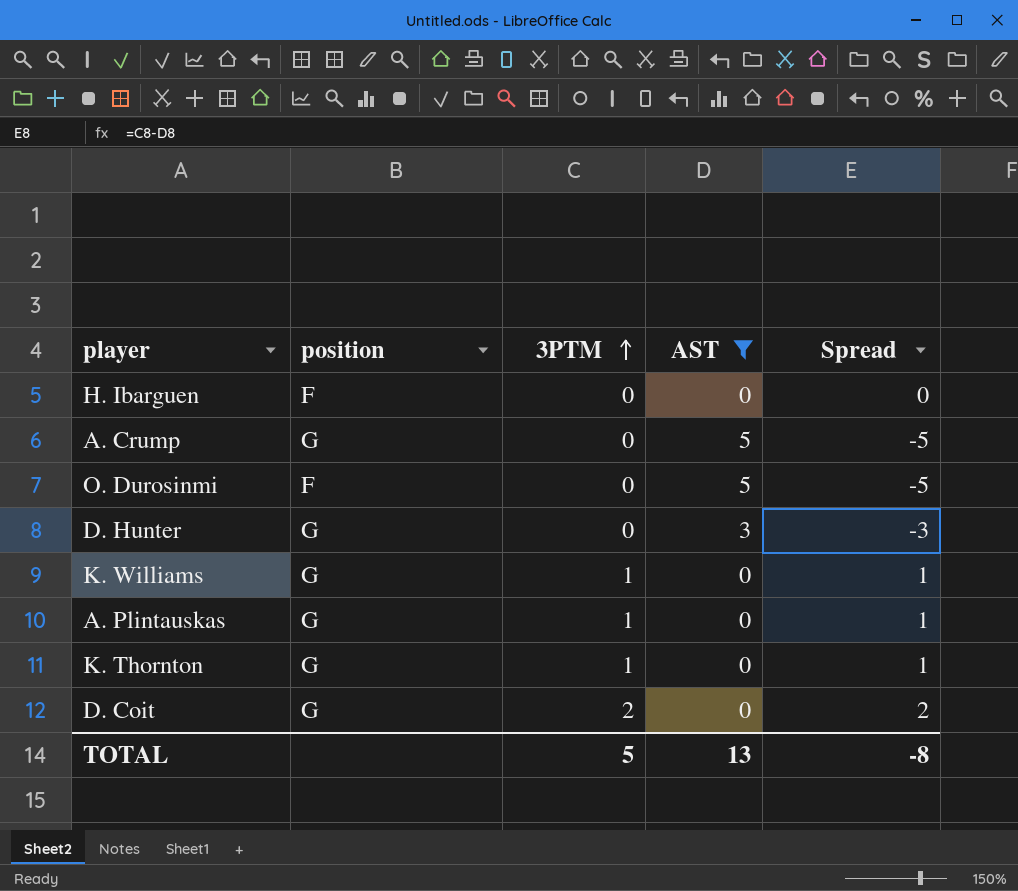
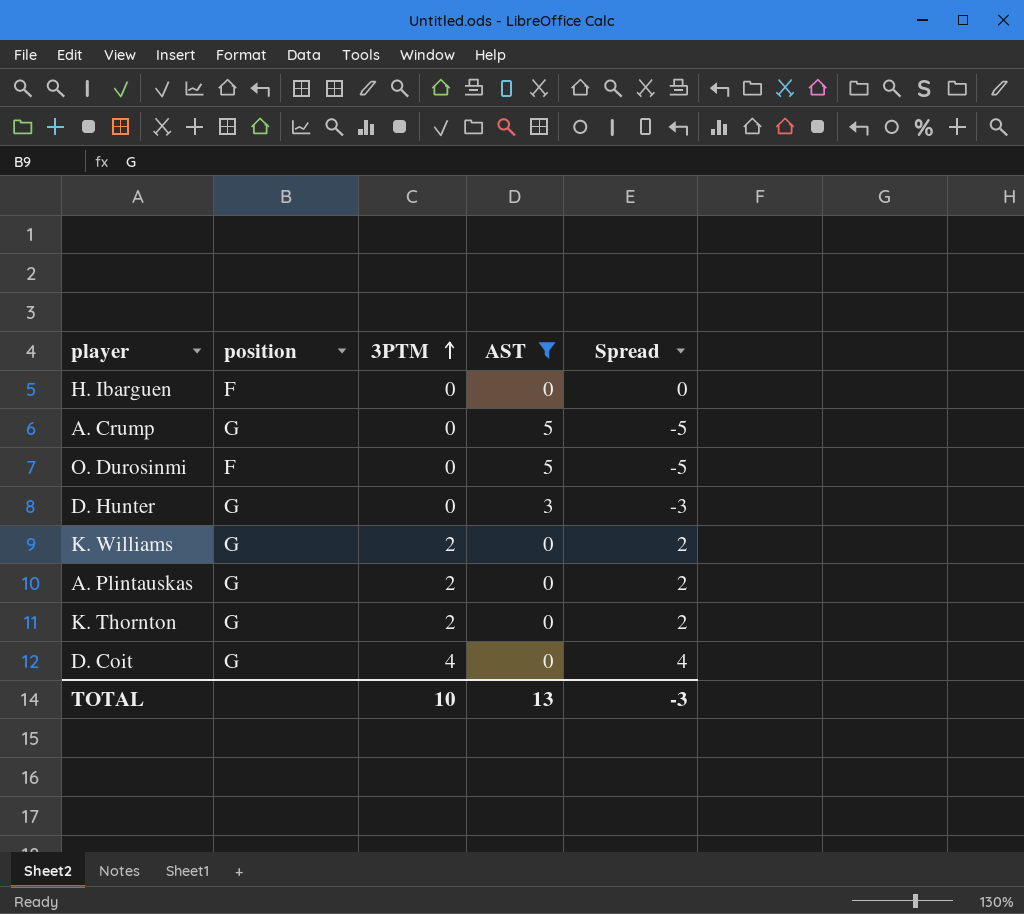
K. Williams | 3PTM: 1 -> 2
K. Williams | Spread: 1 -> 2
A. Plintauskas | 3PTM: 1 -> 2
A. Plintauskas | Spread: 1 -> 2
K. Thornton | 3PTM: 1 -> 2
K. Thornton | Spread: 1 -> 2
D. Coit | 3PTM: 2 -> 4
D. Coit | Spread: 2 -> 4
TOTAL | 3PTM: 5 -> 10
TOTAL | Spread: -8 -> -3

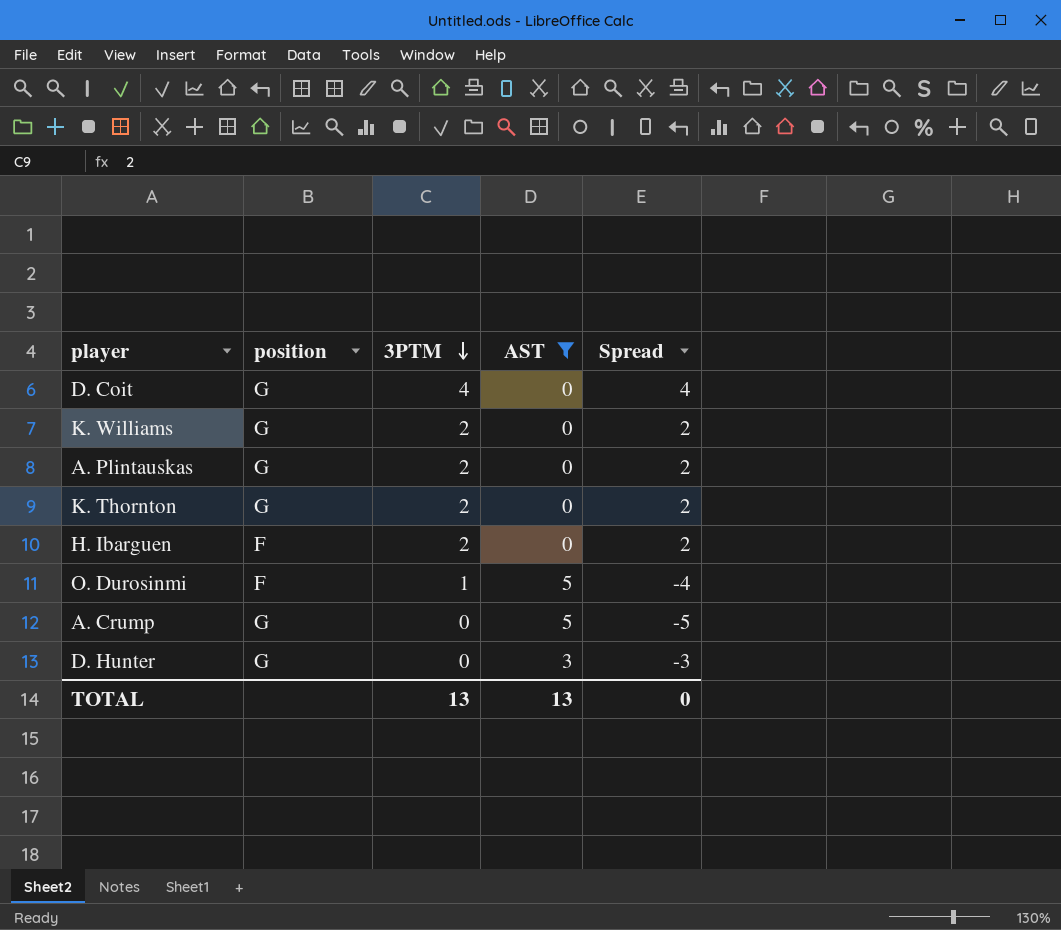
row order: 3PTM ascending -> 3PTM descending
H. Ibarguen | 3PTM: 0 -> 2
H. Ibarguen | Spread: 0 -> 2
O. Durosinmi | 3PTM: 0 -> 1
O. Durosinmi | Spread: -5 -> -4
TOTAL | 3PTM: 10 -> 13
TOTAL | Spread: -3 -> 0

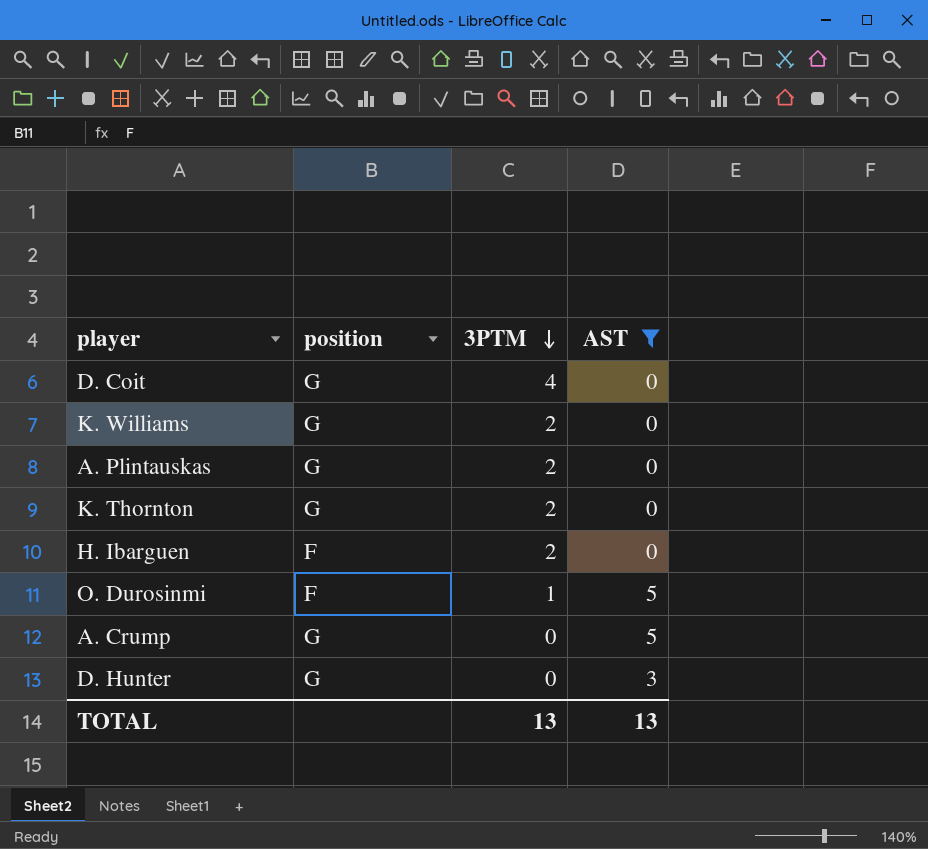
column Spread | formula: [3PTM] - [AST] -> none

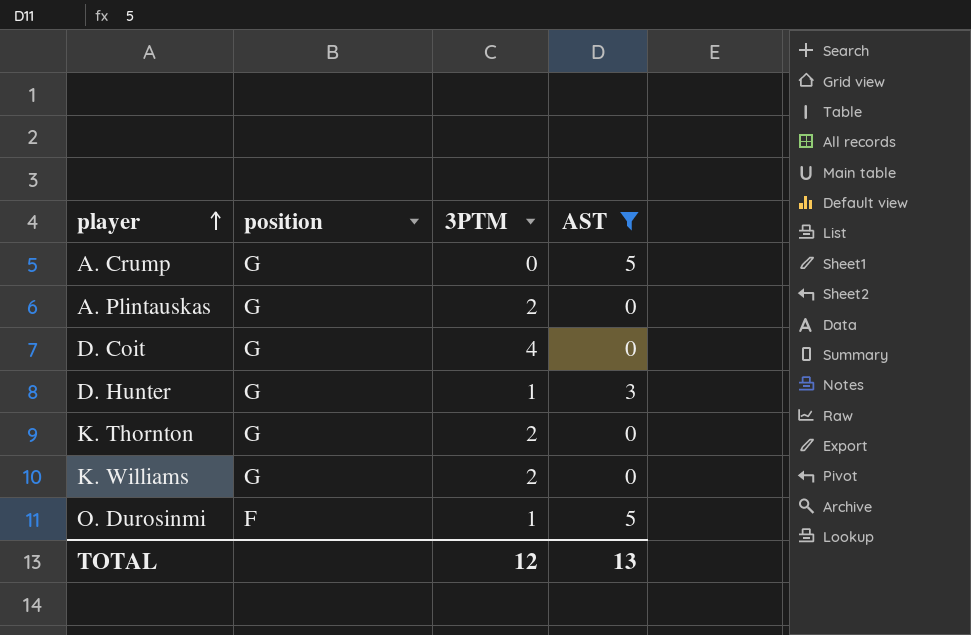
row order: 3PTM descending -> player ascending
row H. Ibarguen: F | 2 | 0 -> none
D. Hunter | 3PTM: 0 -> 1
TOTAL | 3PTM: 13 -> 12

